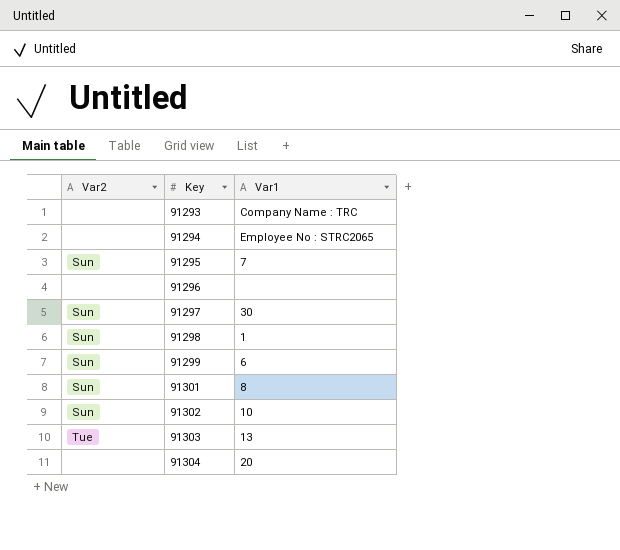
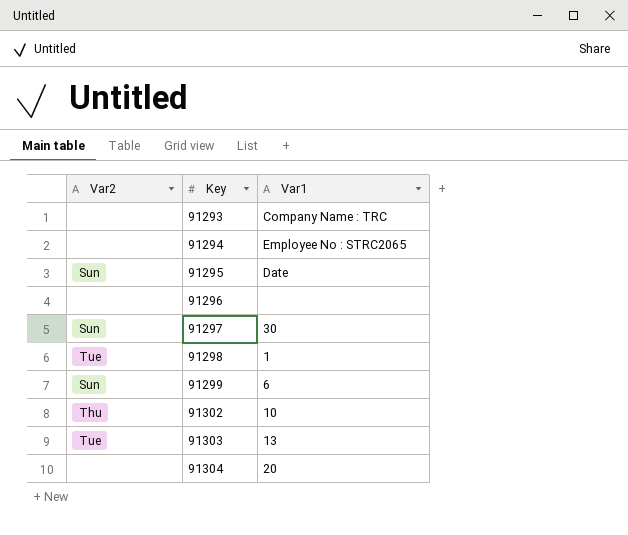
row 91301: Sun | 8 -> none
91295 | Var1: 7 -> Date
91298 | Var2: Sun -> Tue
91302 | Var2: Sun -> Thu

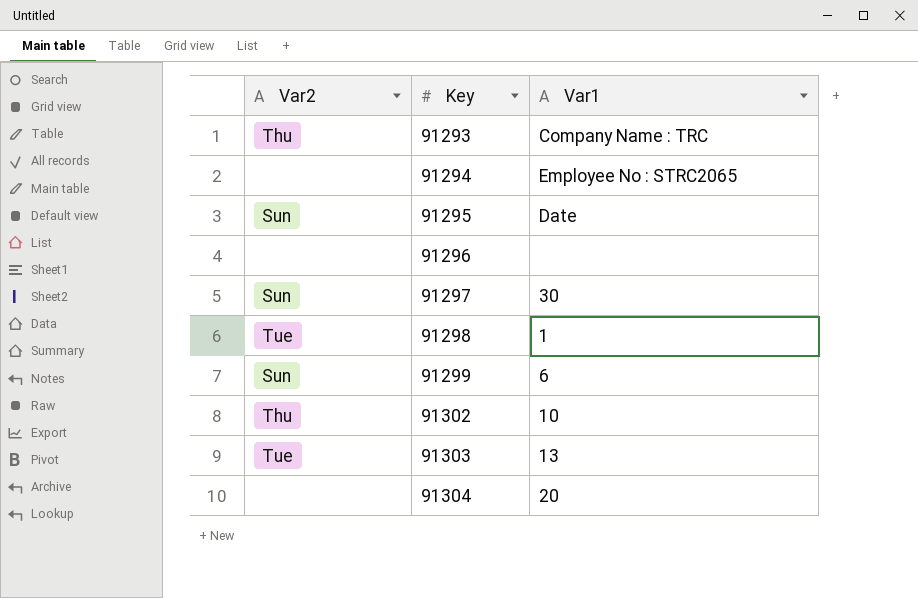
91293 | Var2: none -> Thu

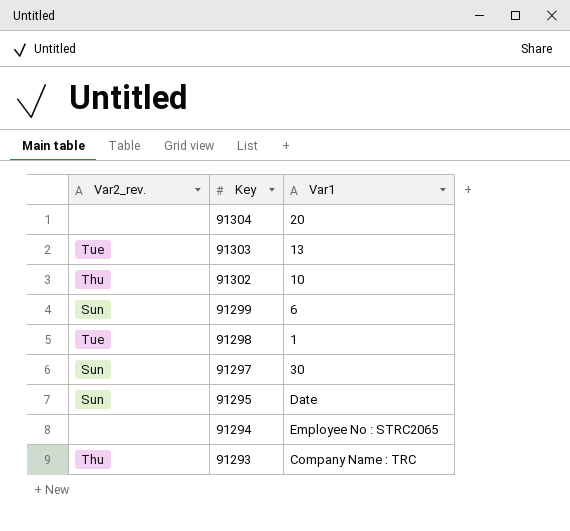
row order: Key ascending -> Key descending
column name: Var2 -> Var2_rev.
row 91296: none | none -> none

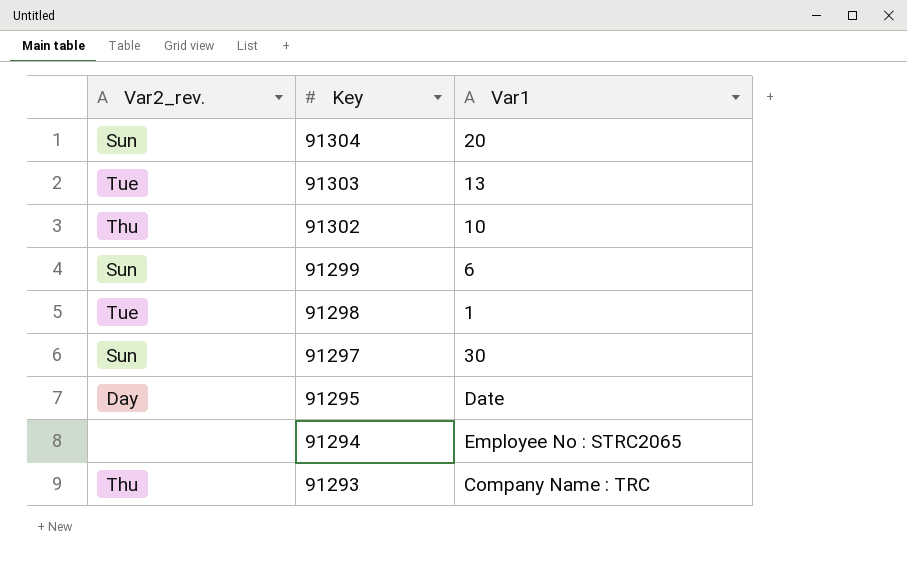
91304 | Var2_rev.: none -> Sun
91295 | Var2_rev.: Sun -> Day

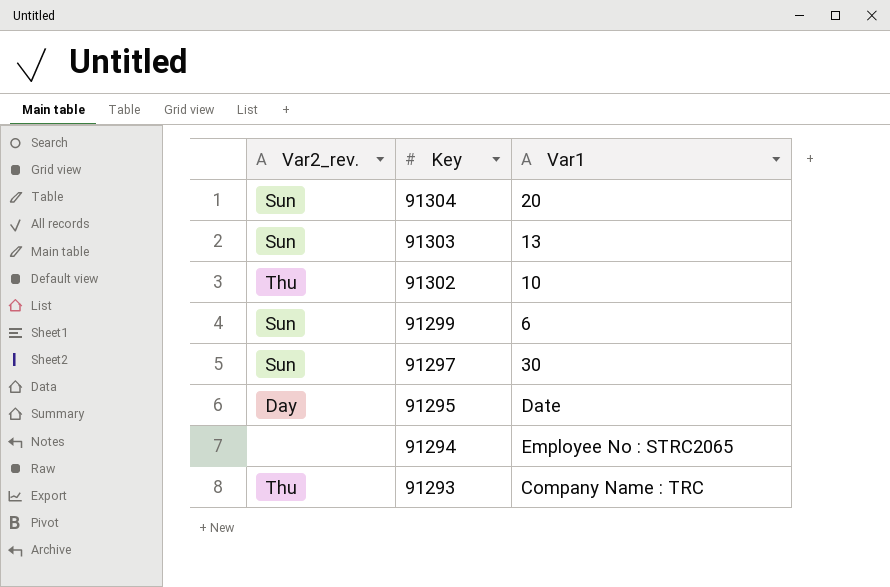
row 91298: Tue | 1 -> none
91303 | Var2_rev.: Tue -> Sun

